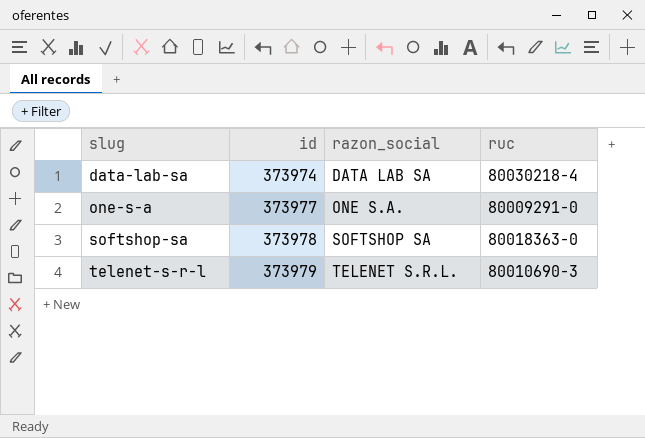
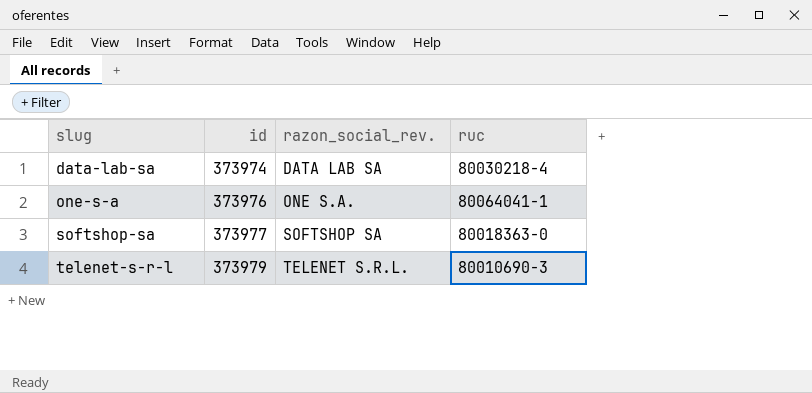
column name: razon_social -> razon_social_rev.
one-s-a | id: 373977 -> 373976
one-s-a | ruc: 80009291-0 -> 80064041-1
softshop-sa | id: 373978 -> 373977

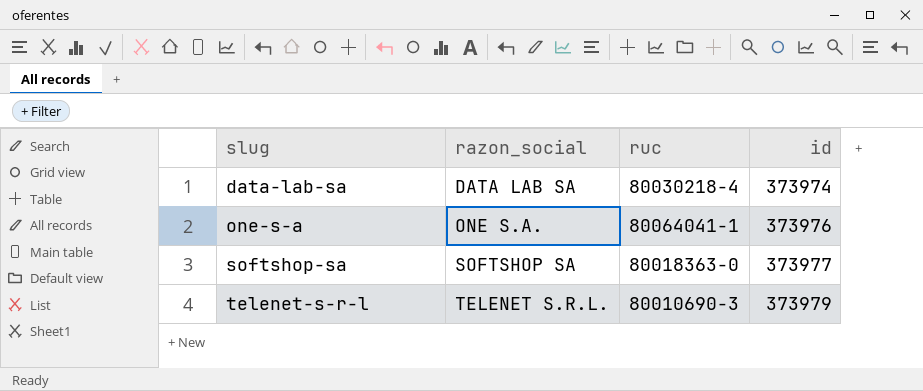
column name: razon_social_rev. -> razon_social
column id | position: 2 -> 4

